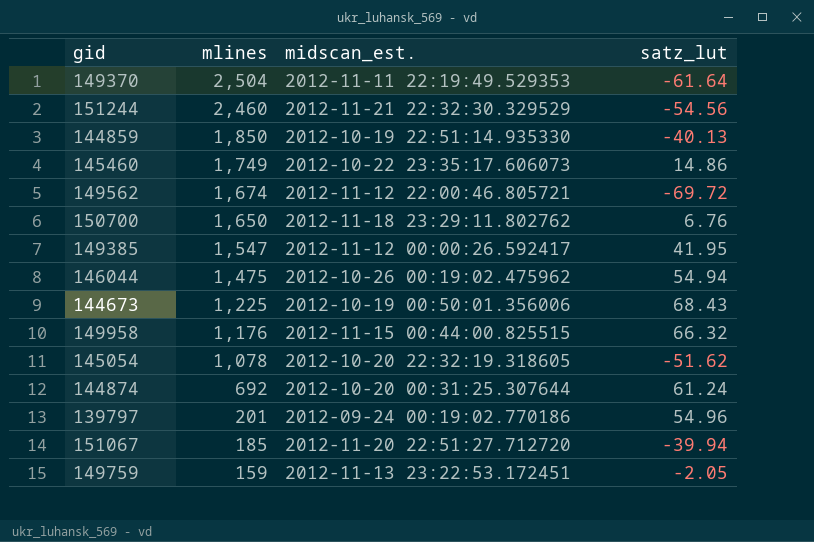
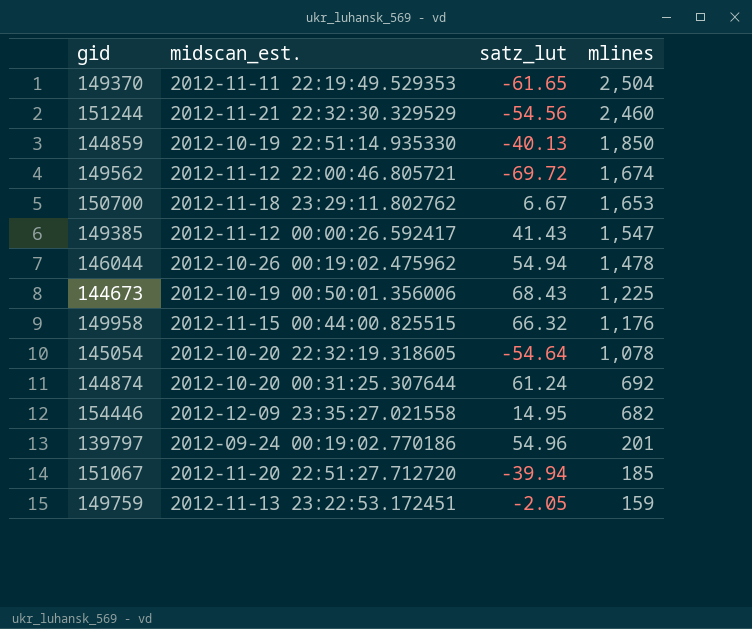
column mlines | position: 2 -> 4
row 145460: 1,749 | 2012-10-22 23:35:17.606073 | 14.86 -> none
149370 | satz_lut: -61.64 -> -61.65
150700 | satz_lut: 6.76 -> 6.67
150700 | mlines: 1,650 -> 1,653
149385 | satz_lut: 41.95 -> 41.43
146044 | mlines: 1,475 -> 1,478
145054 | satz_lut: -51.62 -> -54.64
row 154446: none -> 2012-12-09 23:35:27.021558 | 14.95 | 682

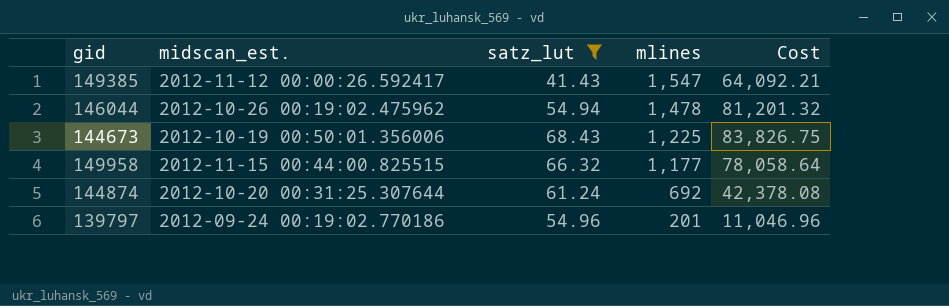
filter: none -> satz_lut >= 41.43
column Cost | formula: none -> [satz_lut] * [mlines]
149958 | mlines: 1,176 -> 1,177

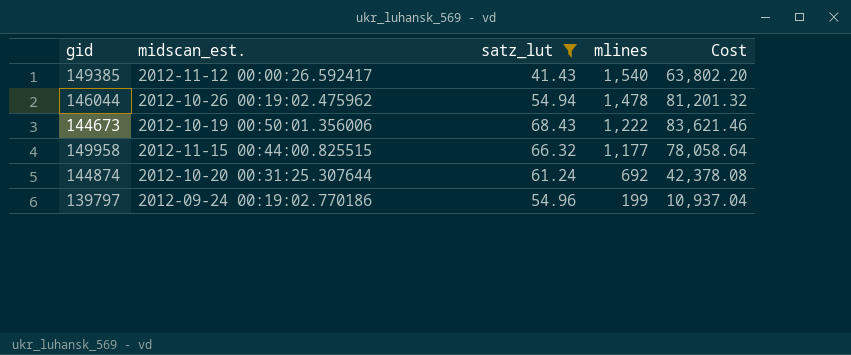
149385 | mlines: 1,547 -> 1,540
149385 | Cost: 64,092.21 -> 63,802.20
144673 | mlines: 1,225 -> 1,222
144673 | Cost: 83,826.75 -> 83,621.46
139797 | mlines: 201 -> 199
139797 | Cost: 11,046.96 -> 10,937.04

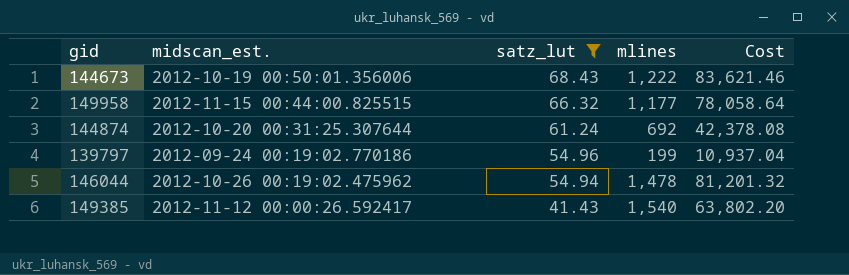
row order: mlines descending -> satz_lut descending

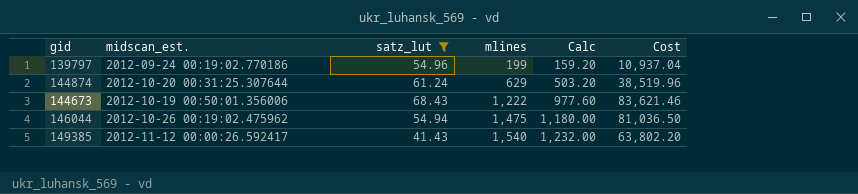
row order: satz_lut descending -> mlines ascending
column Calc | formula: none -> [mlines] * 0.8
row 149958: 2012-11-15 00:44:00.825515 | 66.32 | 1,177 | 78,058.64 -> none
144874 | mlines: 692 -> 629
144874 | Cost: 42,378.08 -> 38,519.96
146044 | mlines: 1,478 -> 1,475
146044 | Cost: 81,201.32 -> 81,036.50

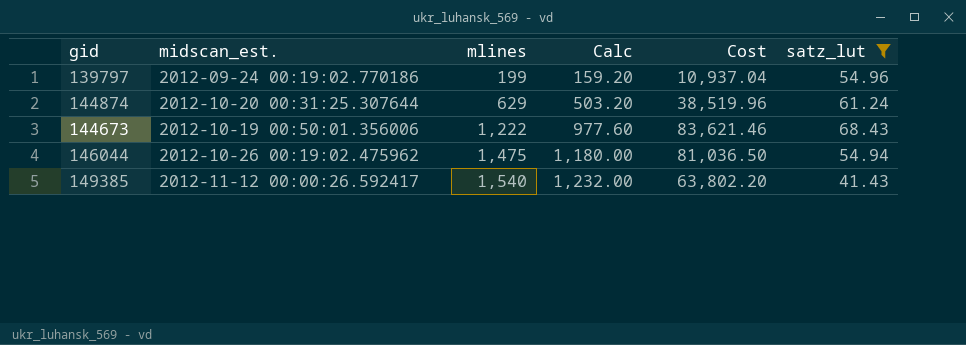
column satz_lut | position: 3 -> 6

